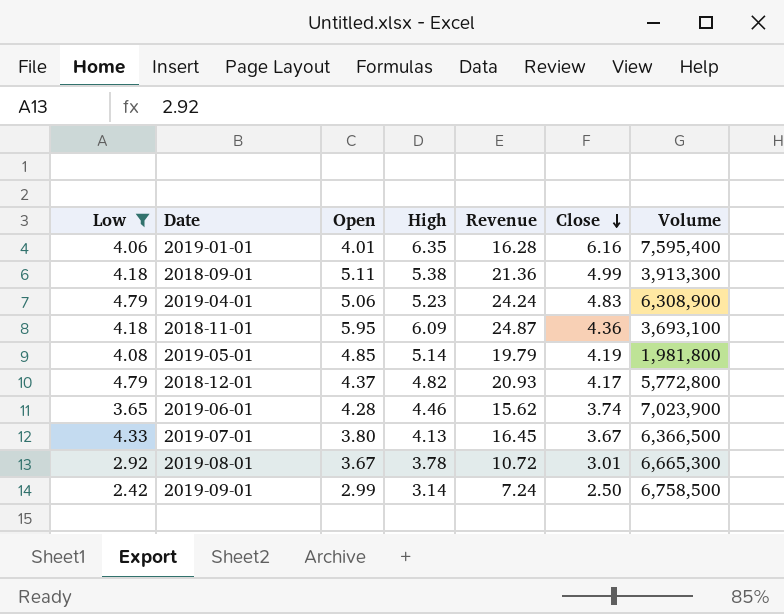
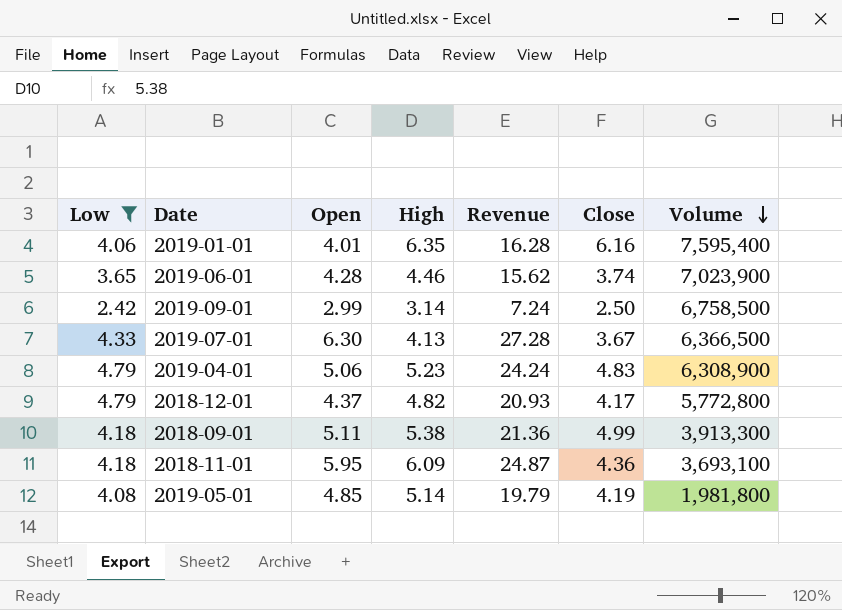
row order: Close descending -> Volume descending
row 2019-08-01: 2.92 | 3.67 | 3.78 | 10.72 | 3.01 | 6,665,300 -> none
2019-07-01 | Open: 3.80 -> 6.30
2019-07-01 | Revenue: 16.45 -> 27.28

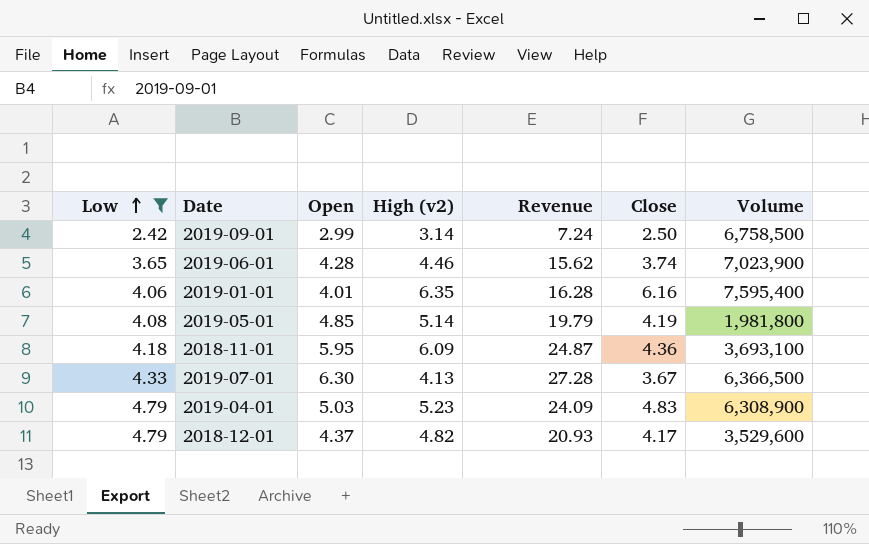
row order: Volume descending -> Low ascending
column name: High -> High (v2)
row 2018-09-01: 4.18 | 5.11 | 5.38 | 21.36 | 4.99 | 3,913,300 -> none
2019-04-01 | Open: 5.06 -> 5.03
2019-04-01 | Revenue: 24.24 -> 24.09
2018-12-01 | Volume: 5,772,800 -> 3,529,600

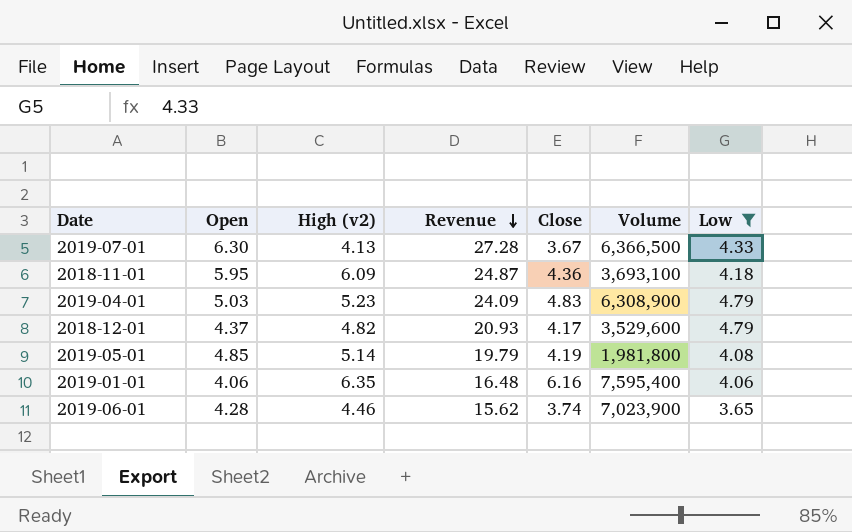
row order: Low ascending -> Revenue descending
column Low | position: 1 -> 7
row 2019-09-01: 2.42 | 2.99 | 3.14 | 7.24 | 2.50 | 6,758,500 -> none
2019-01-01 | Open: 4.01 -> 4.06
2019-01-01 | Revenue: 16.28 -> 16.48

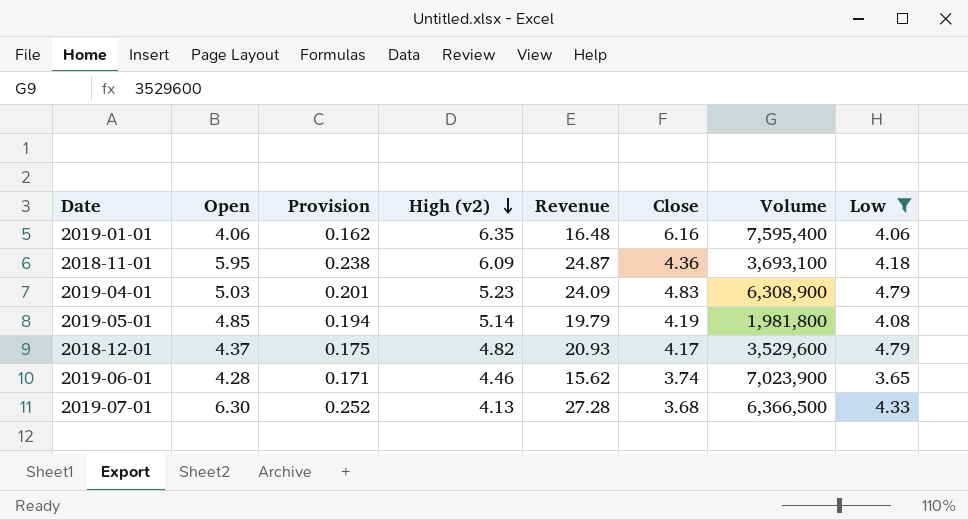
row order: Revenue descending -> High (v2) descending
column Provision | formula: none -> [Open] * 0.04
2019-07-01 | Close: 3.67 -> 3.68

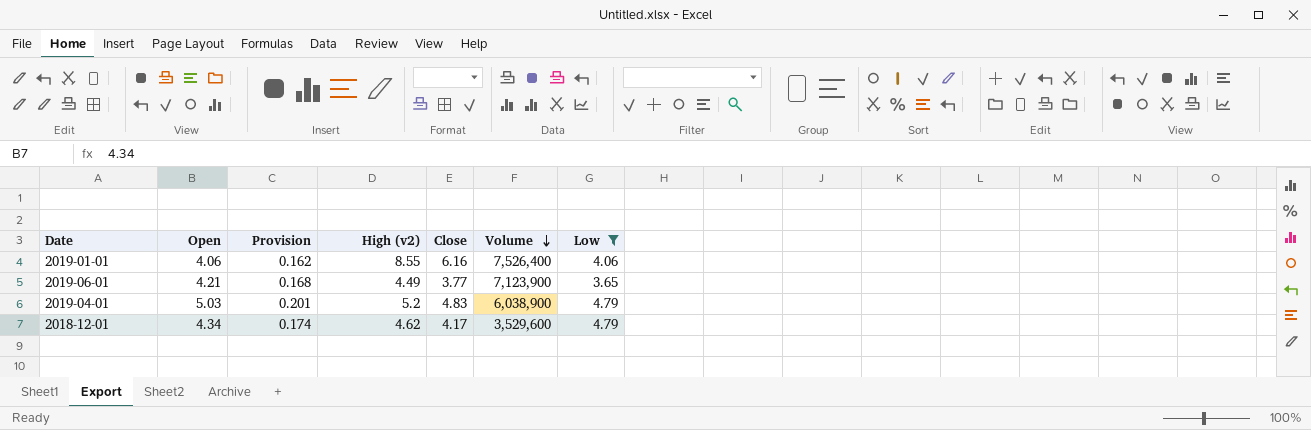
row order: High (v2) descending -> Volume descending
column Revenue | formula: [Open] * [Low] -> none
row 2018-11-01: 5.95 | 0.238 | 6.09 | 24.87 | 4.36 | 3,693,100 | 4.18 -> none
row 2019-05-01: 4.85 | 0.194 | 5.14 | 19.79 | 4.19 | 1,981,800 | 4.08 -> none
row 2019-07-01: 6.30 | 0.252 | 4.13 | 27.28 | 3.68 | 6,366,500 | 4.33 -> none
2019-01-01 | High (v2): 6.35 -> 8.55
2019-01-01 | Volume: 7,595,400 -> 7,526,400
2019-06-01 | Open: 4.28 -> 4.21
2019-06-01 | Provision: 0.171 -> 0.168
2019-06-01 | High (v2): 4.46 -> 4.49
2019-06-01 | Close: 3.74 -> 3.77
2019-06-01 | Volume: 7,023,900 -> 7,123,900
2019-04-01 | High (v2): 5.23 -> 5.2
2019-04-01 | Volume: 6,308,900 -> 6,038,900
2018-12-01 | Open: 4.37 -> 4.34
2018-12-01 | Provision: 0.175 -> 0.174
2018-12-01 | High (v2): 4.82 -> 4.62

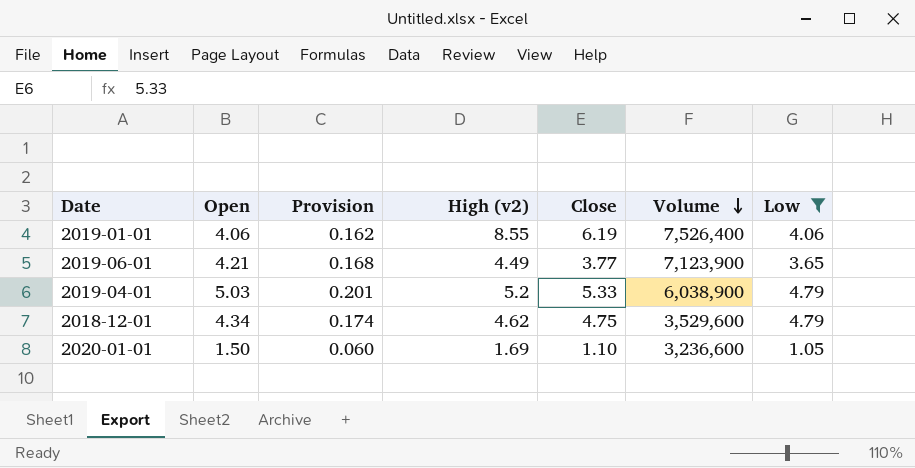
2019-01-01 | Close: 6.16 -> 6.19
2019-04-01 | Close: 4.83 -> 5.33
2018-12-01 | Close: 4.17 -> 4.75
row 2020-01-01: none -> 1.50 | 0.060 | 1.69 | 1.10 | 3,236,600 | 1.05

